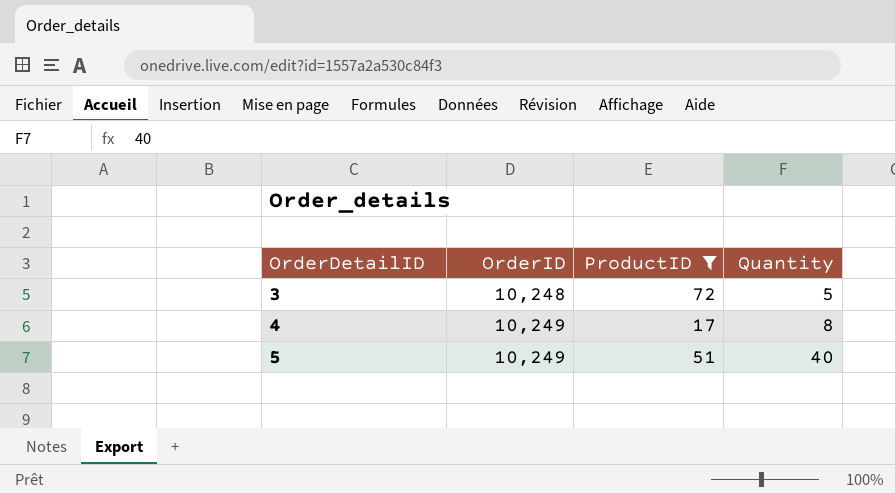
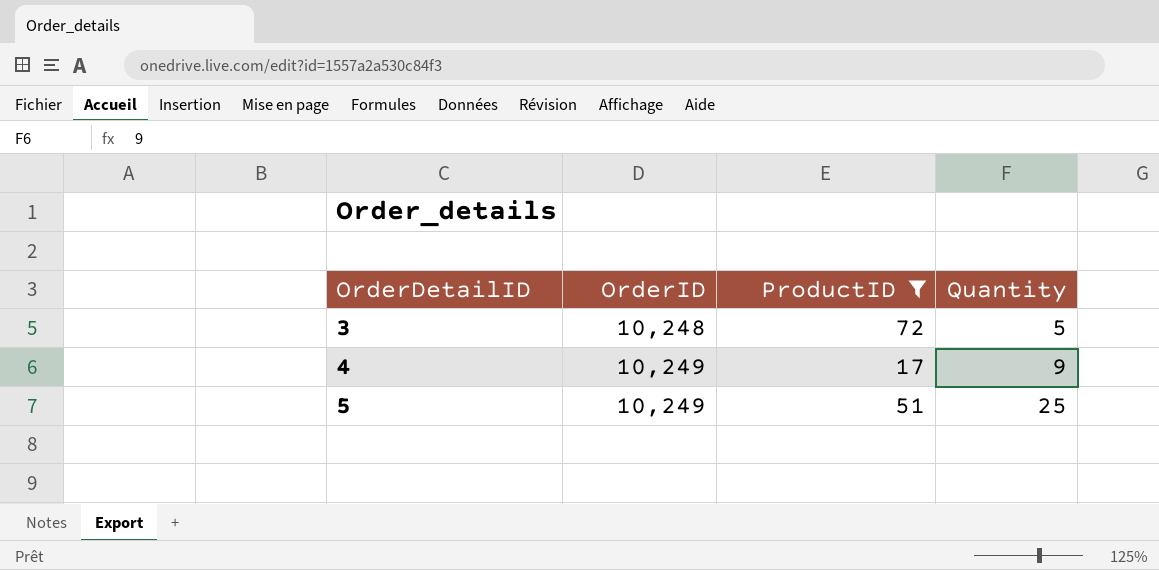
4 | Quantity: 8 -> 9
5 | Quantity: 40 -> 25

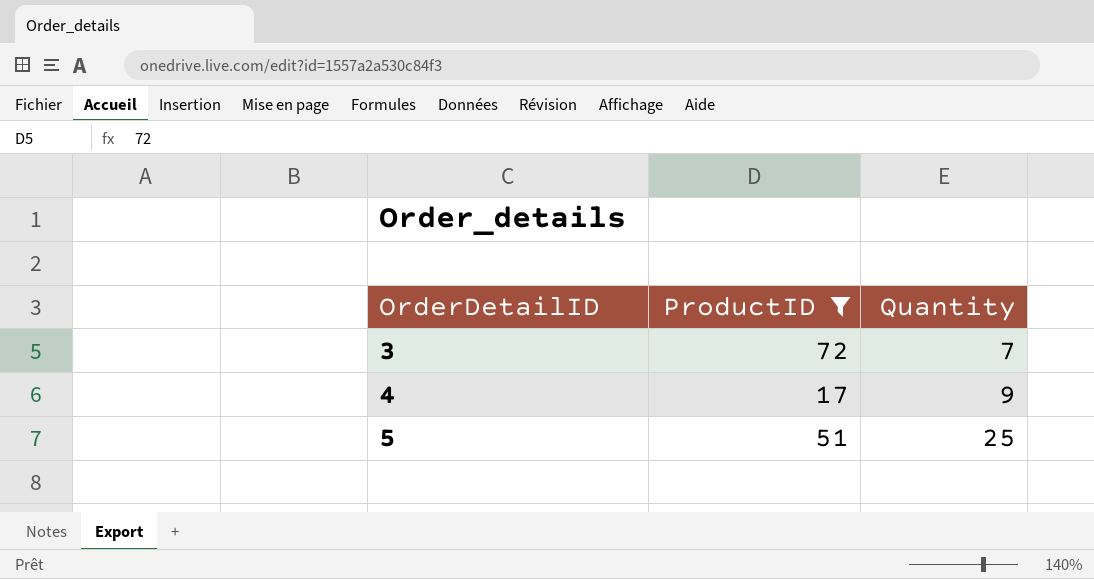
column OrderID | position: 2 -> none
3 | Quantity: 5 -> 7

